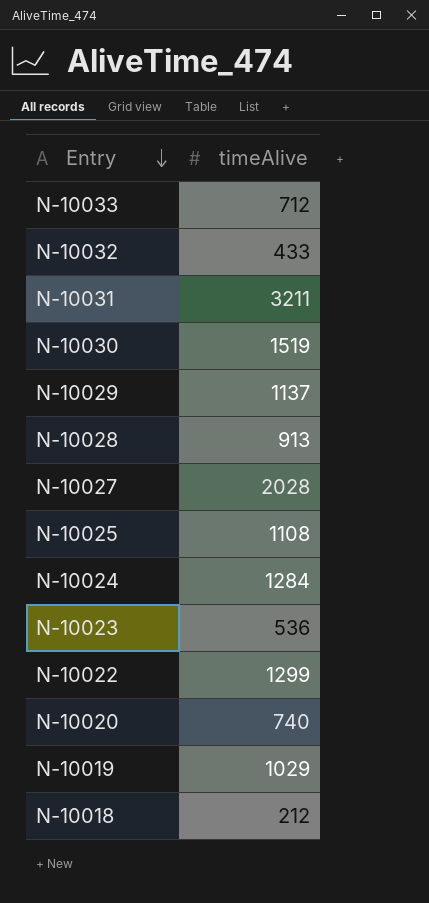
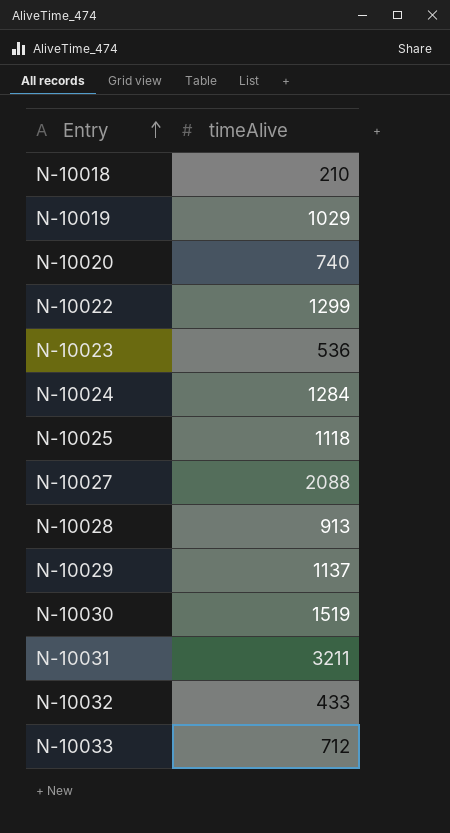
row order: Entry descending -> Entry ascending
N-10018 | timeAlive: 212 -> 210
N-10025 | timeAlive: 1108 -> 1118
N-10027 | timeAlive: 2028 -> 2088

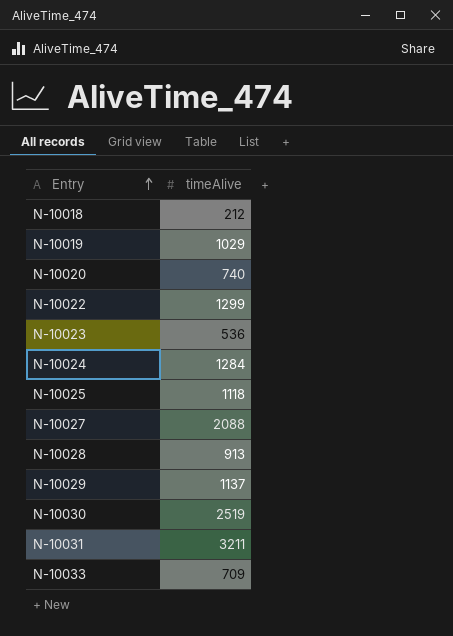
row N-10032: 433 -> none
N-10018 | timeAlive: 210 -> 212
N-10030 | timeAlive: 1519 -> 2519
N-10033 | timeAlive: 712 -> 709

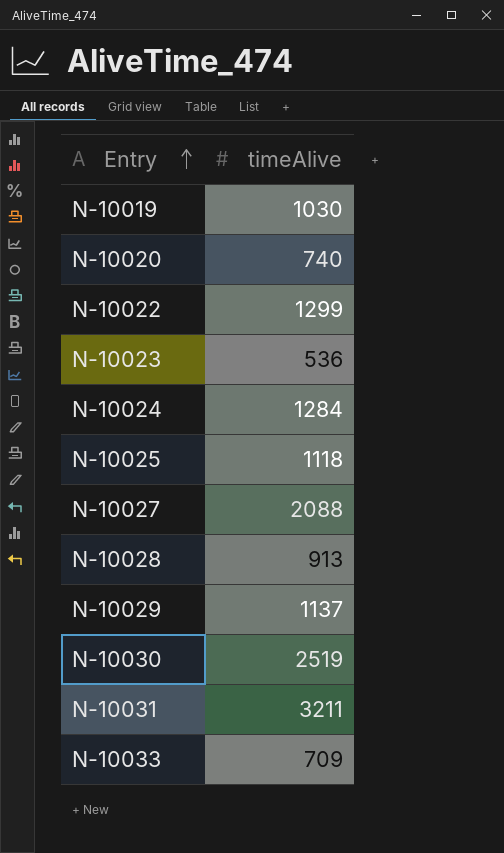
row N-10018: 212 -> none
N-10019 | timeAlive: 1029 -> 1030

